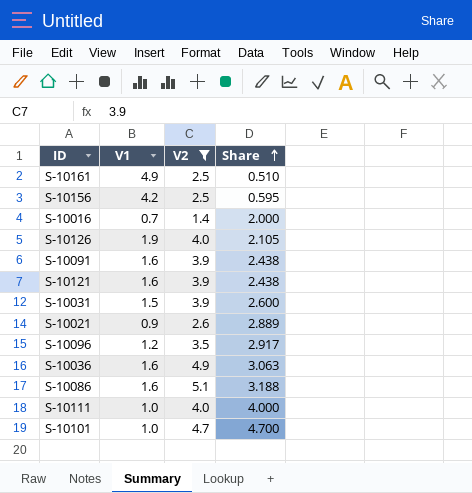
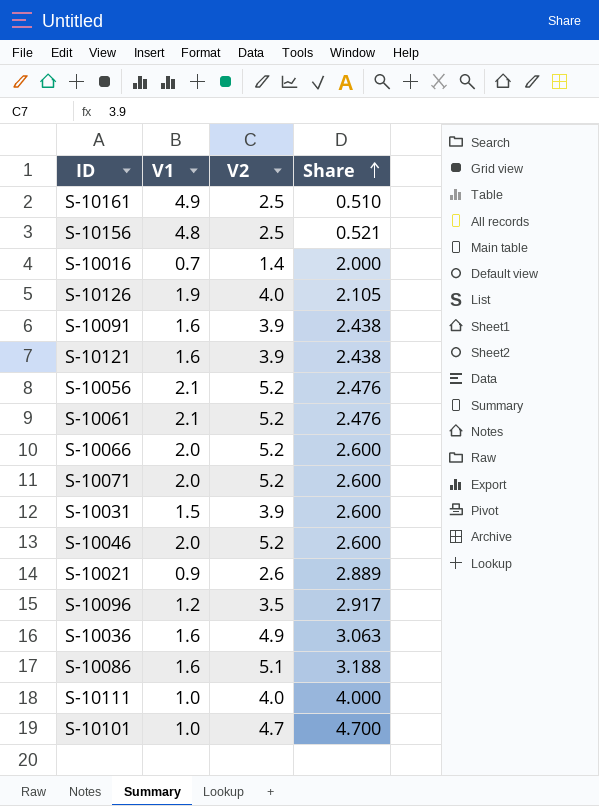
filter: V2 != 5.2 -> none
S-10156 | V1: 4.2 -> 4.8
S-10156 | Share: 0.595 -> 0.521

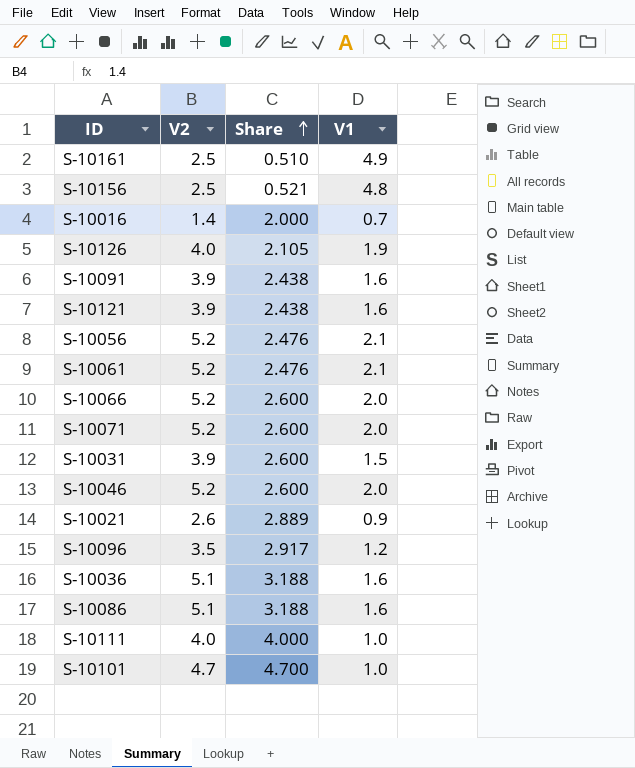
column V1 | position: 2 -> 4
S-10036 | V2: 4.9 -> 5.1
S-10036 | Share: 3.063 -> 3.188

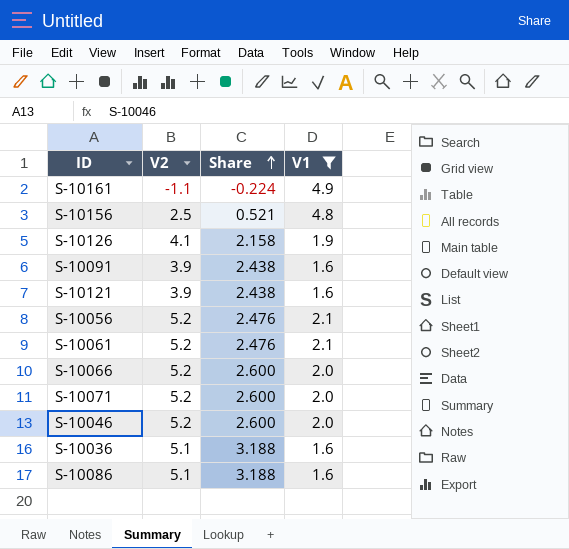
filter: none -> V1 >= 1.6
S-10161 | V2: 2.5 -> -1.1
S-10161 | Share: 0.510 -> -0.224
S-10126 | V2: 4.0 -> 4.1
S-10126 | Share: 2.105 -> 2.158

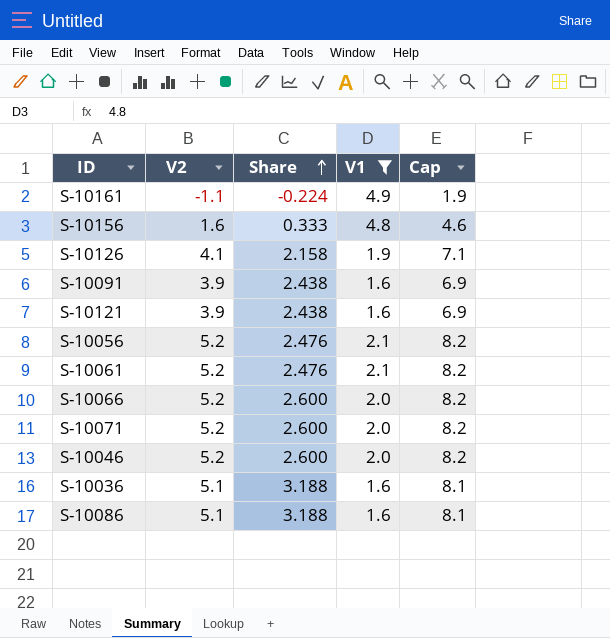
column Cap | formula: none -> [V2] + 3
S-10156 | V2: 2.5 -> 1.6
S-10156 | Share: 0.521 -> 0.333

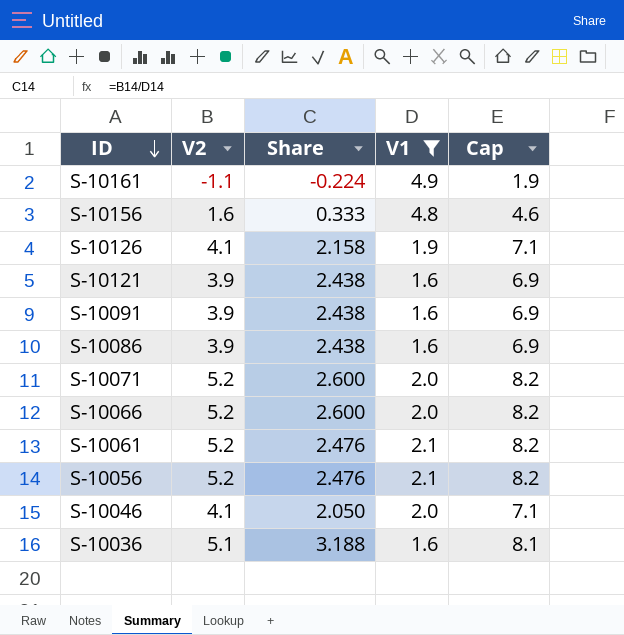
row order: Share ascending -> ID descending
S-10086 | V2: 5.1 -> 3.9
S-10086 | Share: 3.188 -> 2.438
S-10086 | Cap: 8.1 -> 6.9
S-10046 | V2: 5.2 -> 4.1
S-10046 | Share: 2.600 -> 2.050
S-10046 | Cap: 8.2 -> 7.1

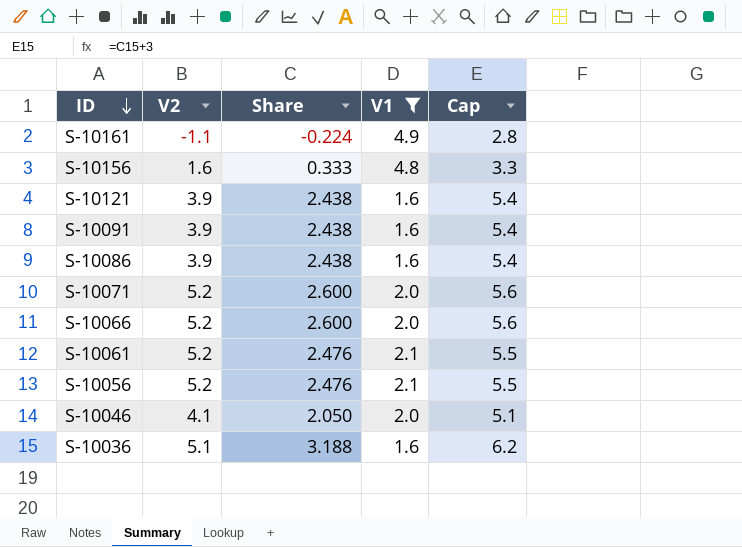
column Cap | formula: [V2] + 3 -> [Share] + 3
row S-10126: 4.1 | 2.158 | 1.9 | 7.1 -> none

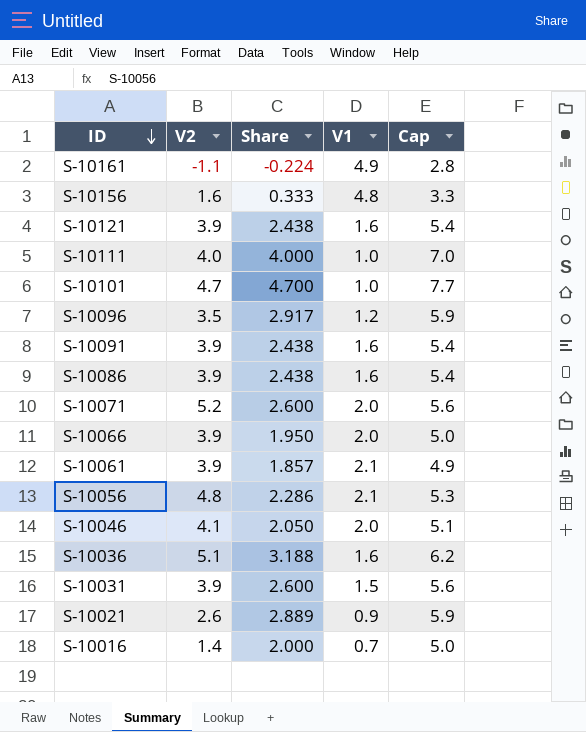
filter: V1 >= 1.6 -> none
S-10066 | V2: 5.2 -> 3.9
S-10066 | Share: 2.600 -> 1.950
S-10066 | Cap: 5.6 -> 5.0
S-10061 | V2: 5.2 -> 3.9
S-10061 | Share: 2.476 -> 1.857
S-10061 | Cap: 5.5 -> 4.9
S-10056 | V2: 5.2 -> 4.8
S-10056 | Share: 2.476 -> 2.286
S-10056 | Cap: 5.5 -> 5.3

